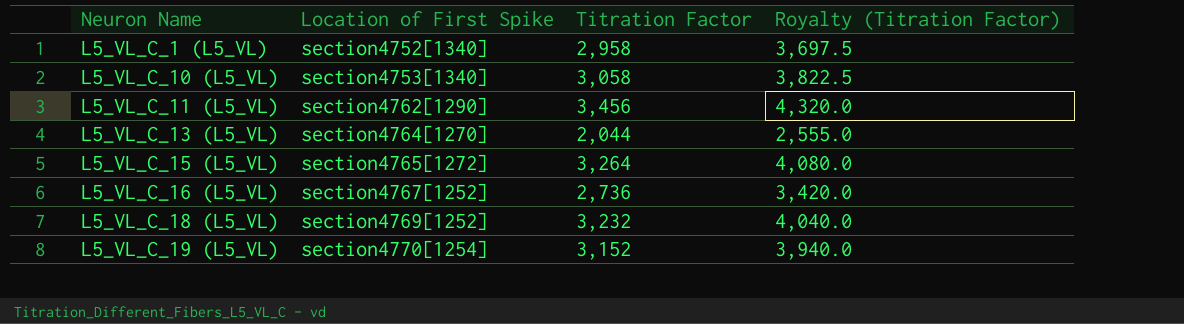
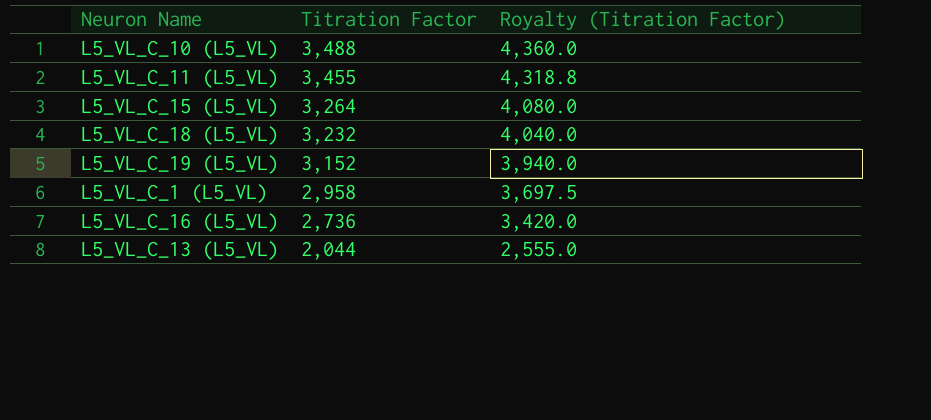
row order: Neuron Name ascending -> Titration Factor descending
column Location of First Spike | position: 2 -> none
L5_VL_C_10 (L5_VL) | Titration Factor: 3,058 -> 3,488
L5_VL_C_10 (L5_VL) | Royalty (Titration Factor): 3,822.5 -> 4,360.0
L5_VL_C_11 (L5_VL) | Titration Factor: 3,456 -> 3,455
L5_VL_C_11 (L5_VL) | Royalty (Titration Factor): 4,320.0 -> 4,318.8

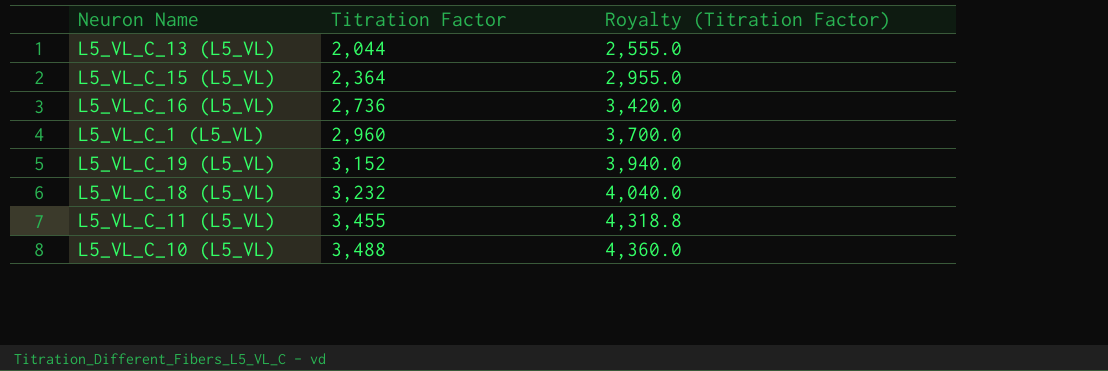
row order: Titration Factor descending -> Titration Factor ascending
L5_VL_C_15 (L5_VL) | Titration Factor: 3,264 -> 2,364
L5_VL_C_15 (L5_VL) | Royalty (Titration Factor): 4,080.0 -> 2,955.0
L5_VL_C_1 (L5_VL) | Titration Factor: 2,958 -> 2,960
L5_VL_C_1 (L5_VL) | Royalty (Titration Factor): 3,697.5 -> 3,700.0

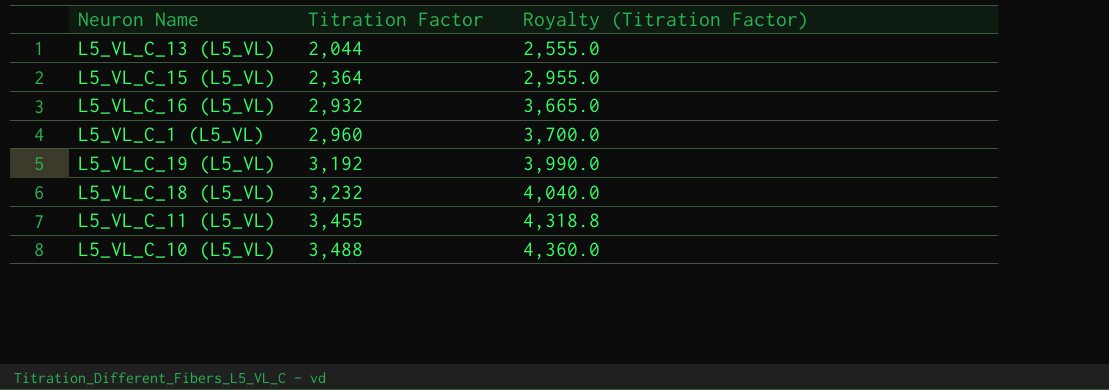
L5_VL_C_16 (L5_VL) | Titration Factor: 2,736 -> 2,932
L5_VL_C_16 (L5_VL) | Royalty (Titration Factor): 3,420.0 -> 3,665.0
L5_VL_C_19 (L5_VL) | Titration Factor: 3,152 -> 3,192
L5_VL_C_19 (L5_VL) | Royalty (Titration Factor): 3,940.0 -> 3,990.0

